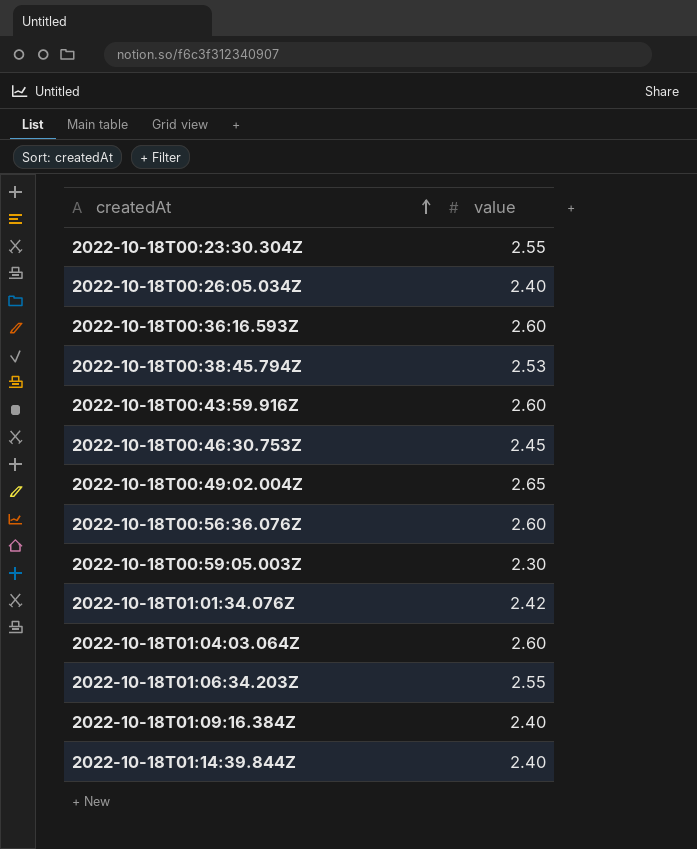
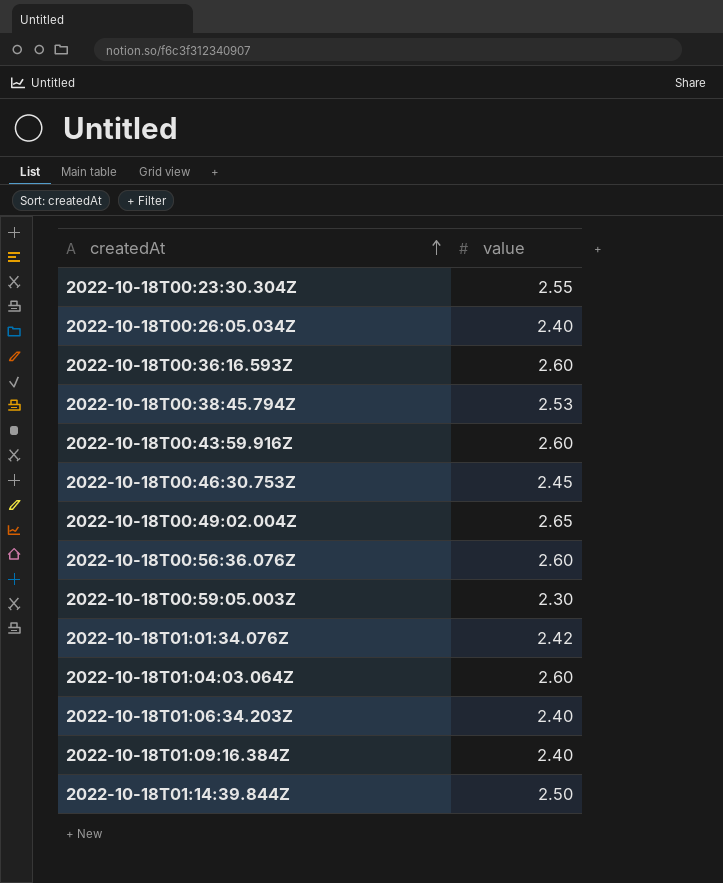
2022-10-18T01:06:34.203Z | value: 2.55 -> 2.40
2022-10-18T01:14:39.844Z | value: 2.40 -> 2.50

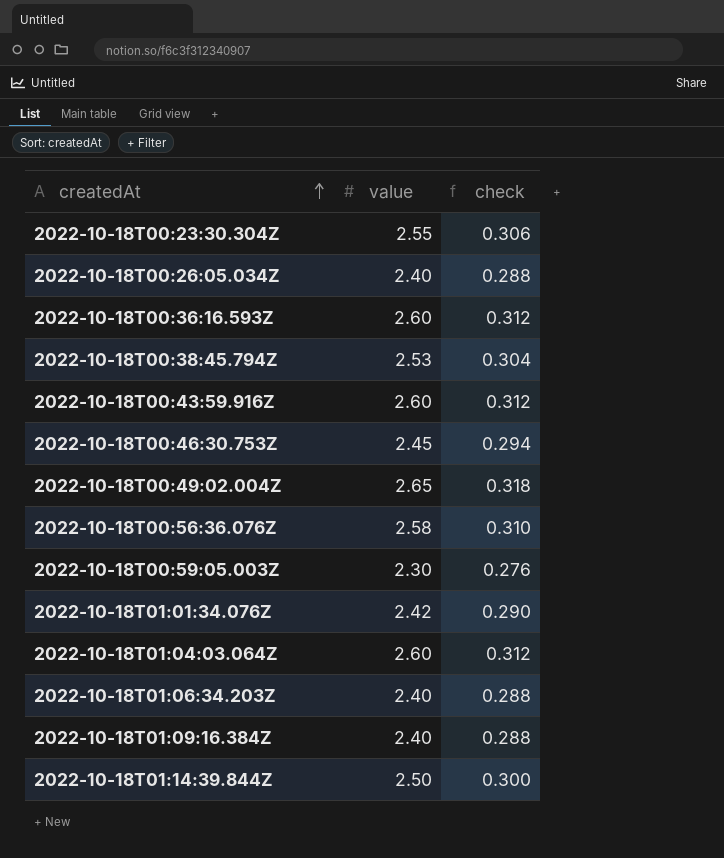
column check | formula: none -> [value] * 0.12
2022-10-18T00:56:36.076Z | value: 2.60 -> 2.58

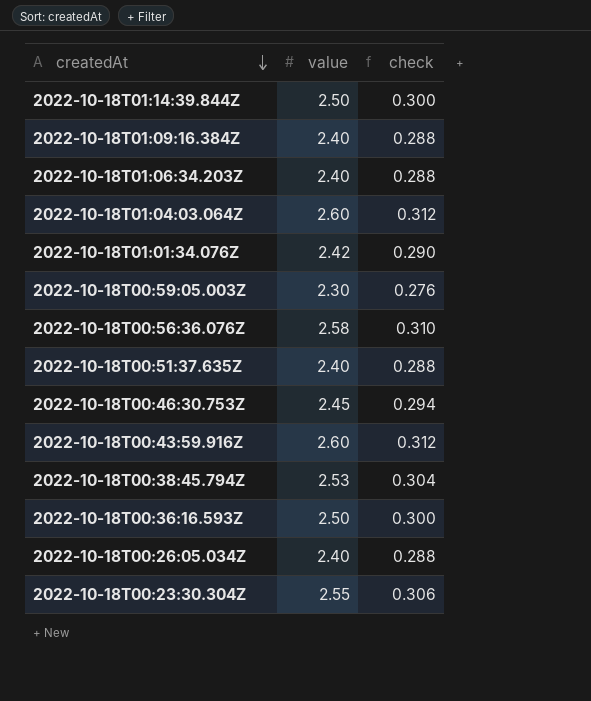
row order: createdAt ascending -> createdAt descending
row 2022-10-18T00:49:02.004Z: 2.65 | 0.318 -> none
row 2022-10-18T00:51:37.635Z: none -> 2.40 | 0.288
2022-10-18T00:36:16.593Z | value: 2.60 -> 2.50
2022-10-18T00:36:16.593Z | check: 0.312 -> 0.300

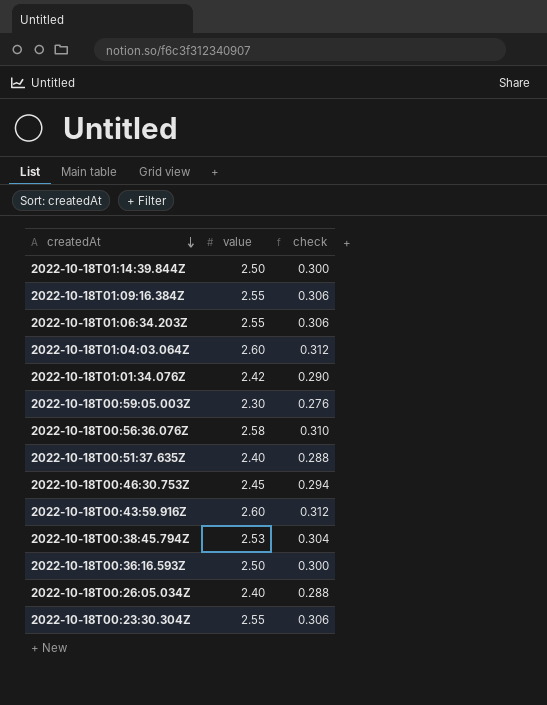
2022-10-18T01:09:16.384Z | value: 2.40 -> 2.55
2022-10-18T01:09:16.384Z | check: 0.288 -> 0.306
2022-10-18T01:06:34.203Z | value: 2.40 -> 2.55
2022-10-18T01:06:34.203Z | check: 0.288 -> 0.306

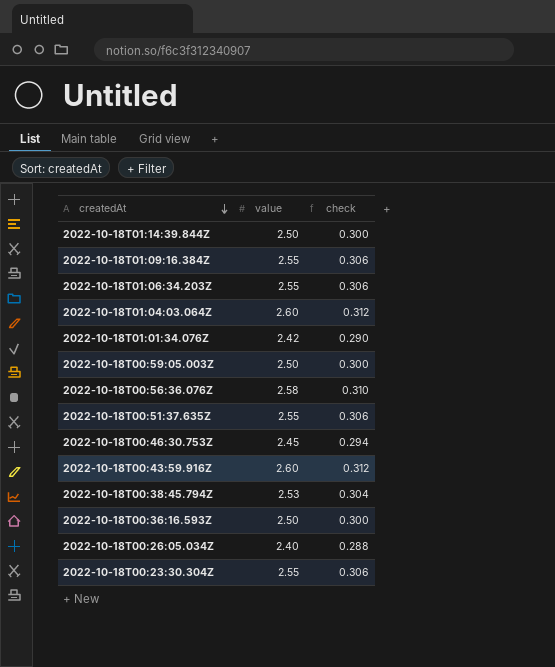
2022-10-18T00:59:05.003Z | value: 2.30 -> 2.50
2022-10-18T00:59:05.003Z | check: 0.276 -> 0.300
2022-10-18T00:51:37.635Z | value: 2.40 -> 2.55
2022-10-18T00:51:37.635Z | check: 0.288 -> 0.306

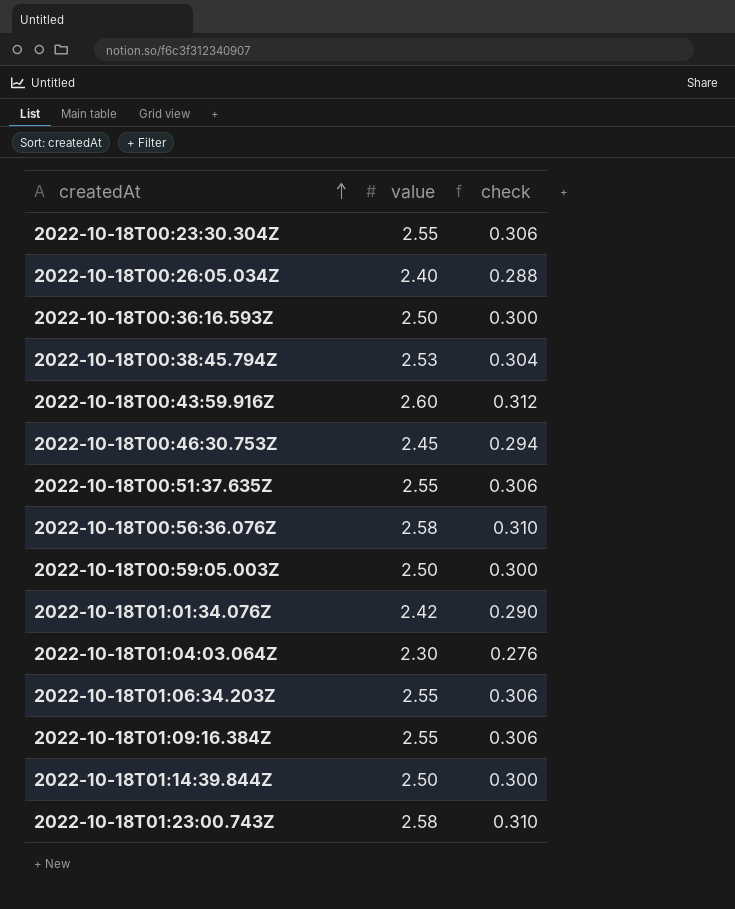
row order: createdAt descending -> createdAt ascending
2022-10-18T01:04:03.064Z | value: 2.60 -> 2.30
2022-10-18T01:04:03.064Z | check: 0.312 -> 0.276
row 2022-10-18T01:23:00.743Z: none -> 2.58 | 0.310

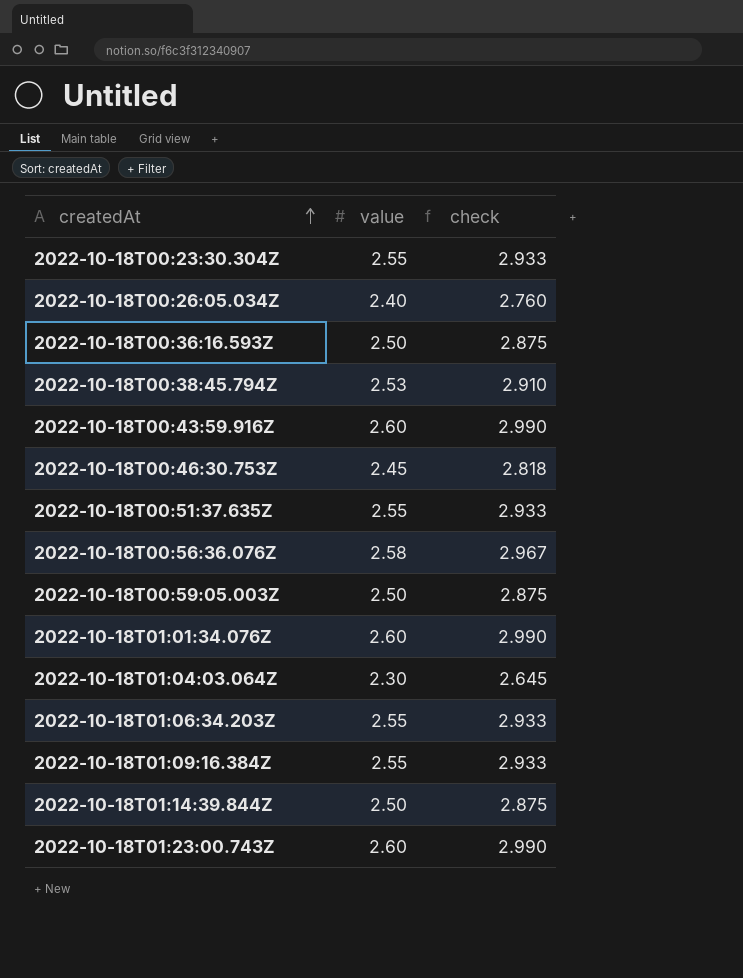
column check | formula: [value] * 0.12 -> [value] * 1.15
2022-10-18T01:01:34.076Z | value: 2.42 -> 2.60
2022-10-18T01:23:00.743Z | value: 2.58 -> 2.60

